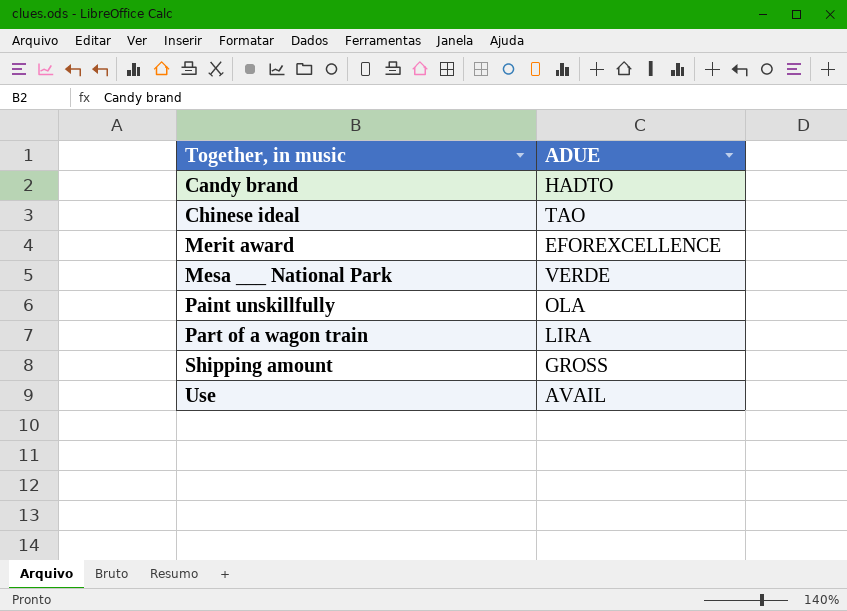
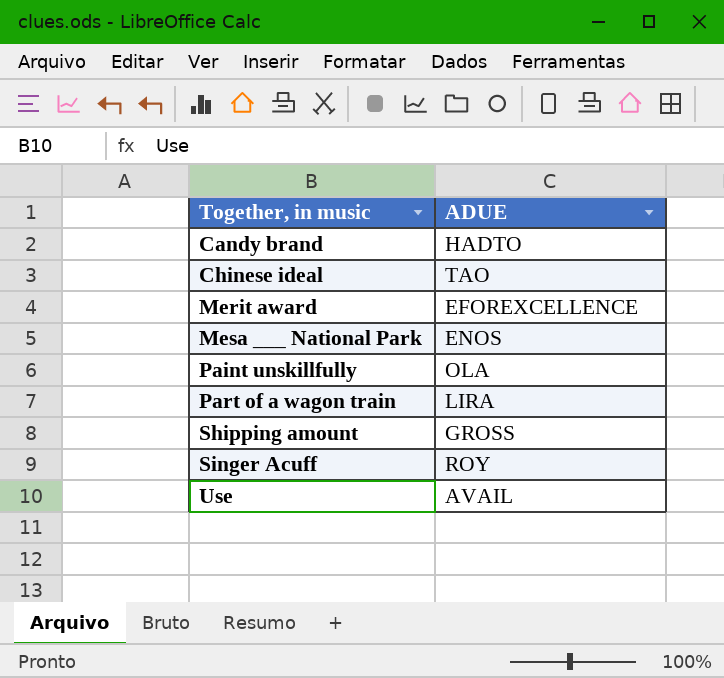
Mesa ___ National Park | ADUE: VERDE -> ENOS
row Singer Acuff: none -> ROY

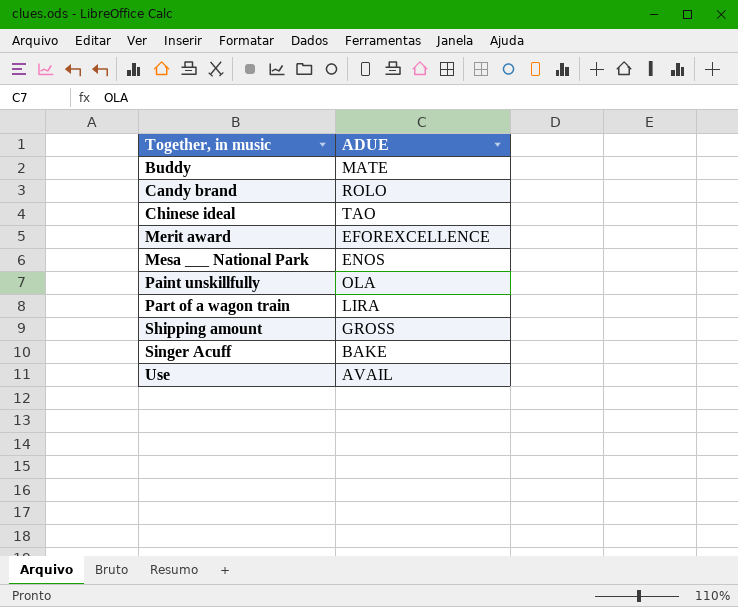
row Buddy: none -> MATE
Candy brand | ADUE: HADTO -> ROLO
Singer Acuff | ADUE: ROY -> BAKE

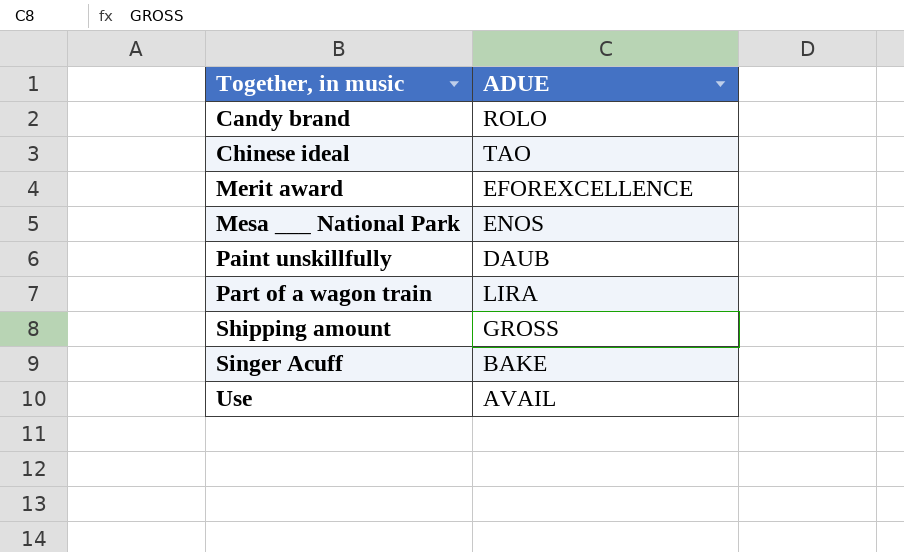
row Buddy: MATE -> none
Paint unskillfully | ADUE: OLA -> DAUB

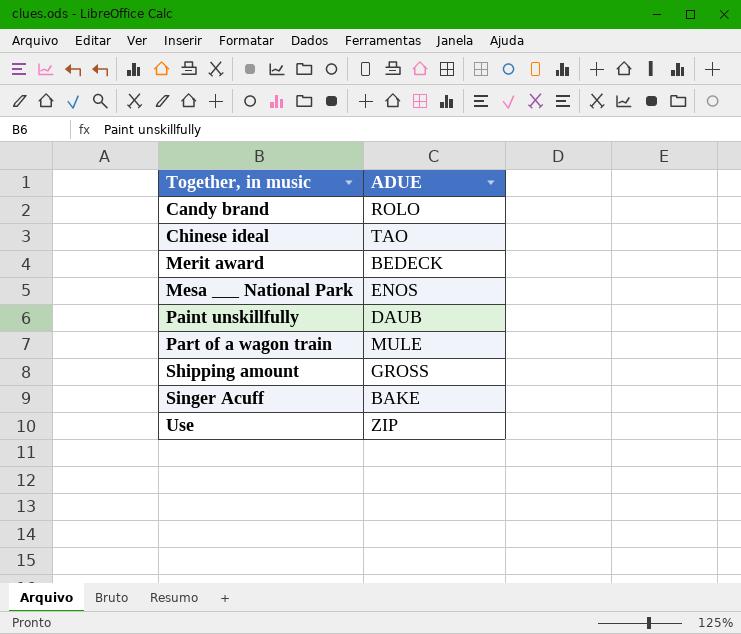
Merit award | ADUE: EFOREXCELLENCE -> BEDECK
Part of a wagon train | ADUE: LIRA -> MULE
Use | ADUE: AVAIL -> ZIP

